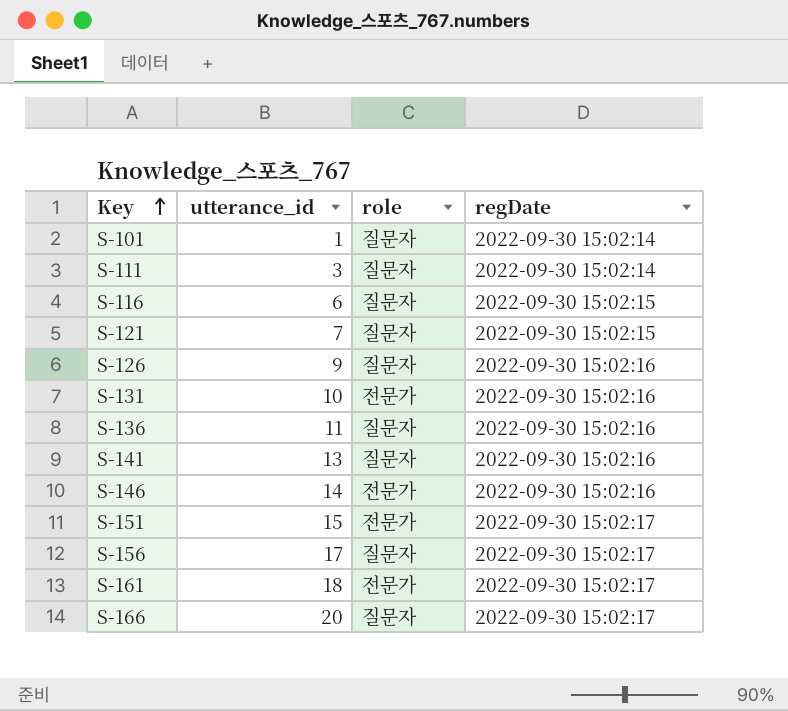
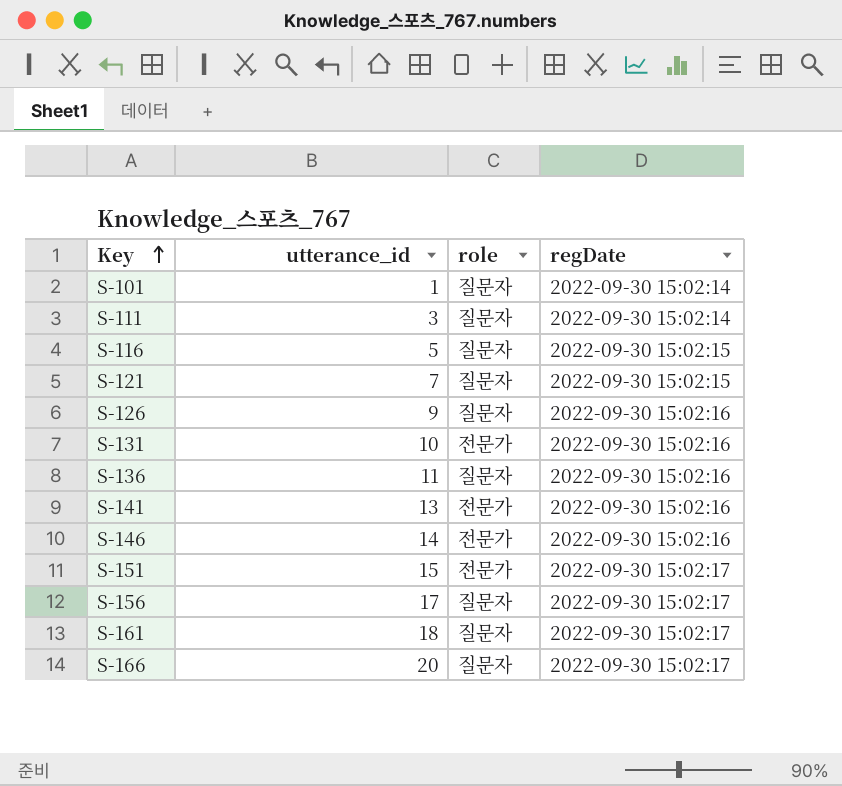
S-116 | utterance_id: 6 -> 5
S-141 | role: 질문자 -> 전문가
S-161 | role: 전문가 -> 질문자

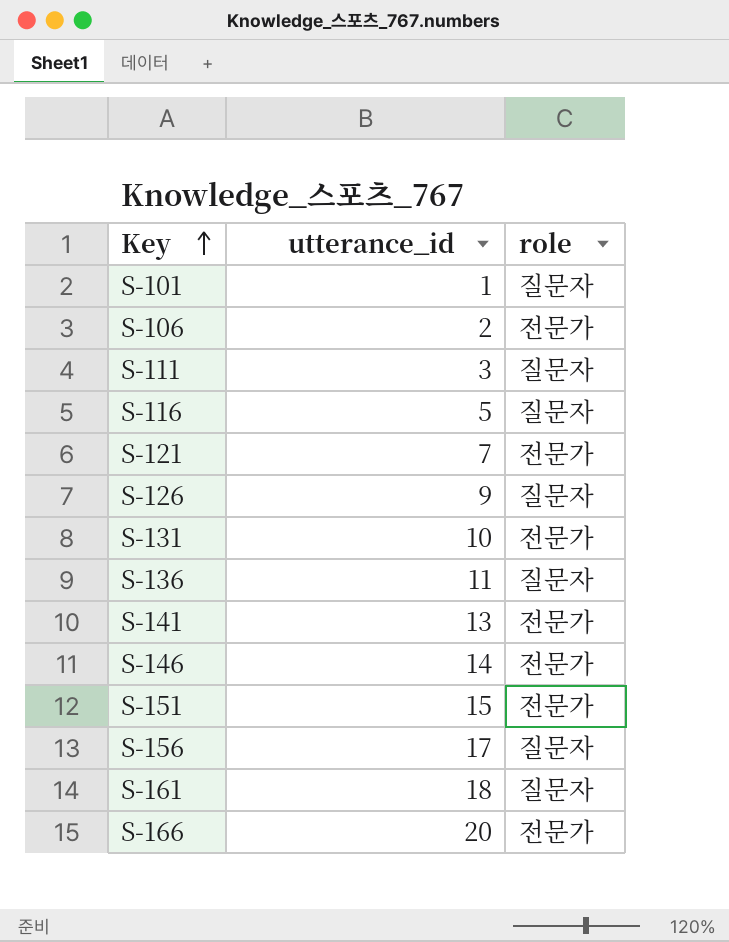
column regDate | position: 4 -> none
row S-106: none -> 2 | 전문가
S-121 | role: 질문자 -> 전문가
S-166 | role: 질문자 -> 전문가

